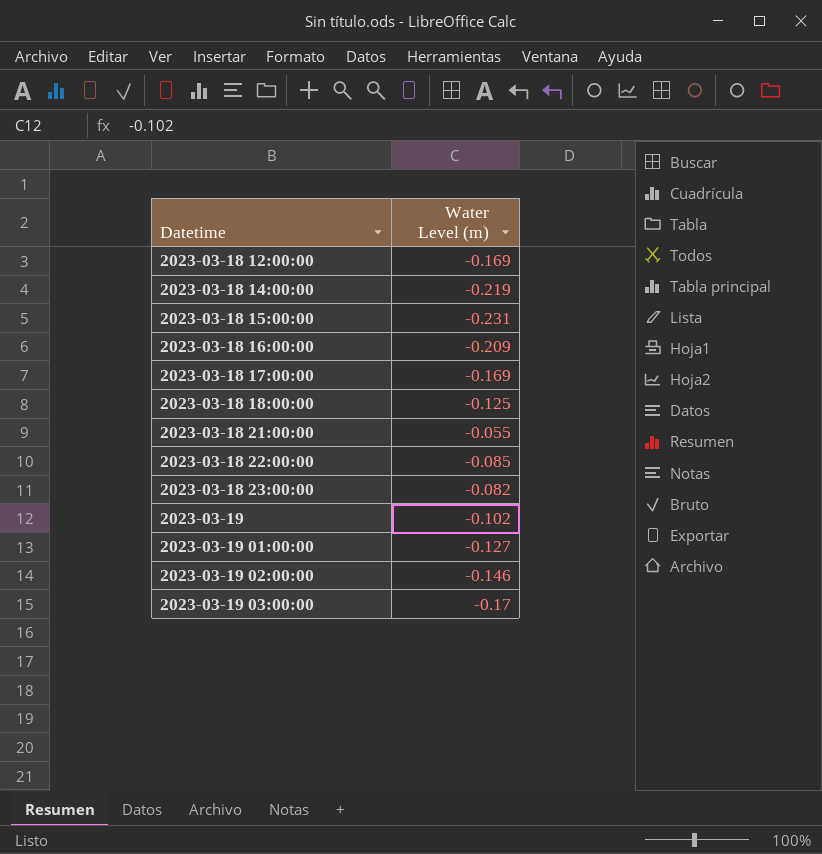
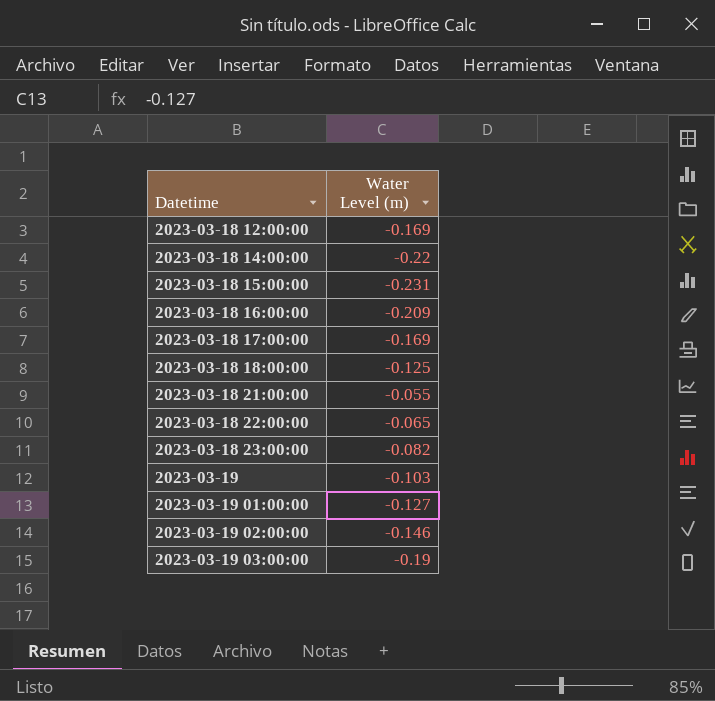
2023-03-18 14:00:00 | Water Level (m): -0.219 -> -0.22
2023-03-18 22:00:00 | Water Level (m): -0.085 -> -0.065
2023-03-19 | Water Level (m): -0.102 -> -0.103
2023-03-19 03:00:00 | Water Level (m): -0.17 -> -0.19

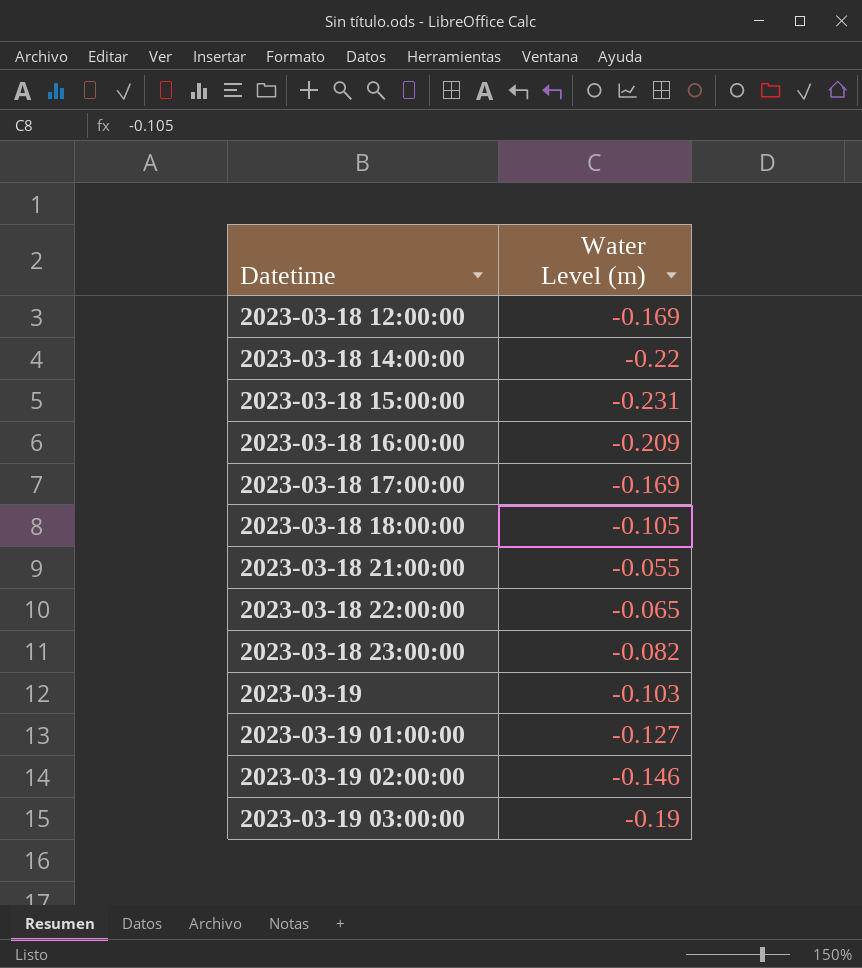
2023-03-18 18:00:00 | Water Level (m): -0.125 -> -0.105

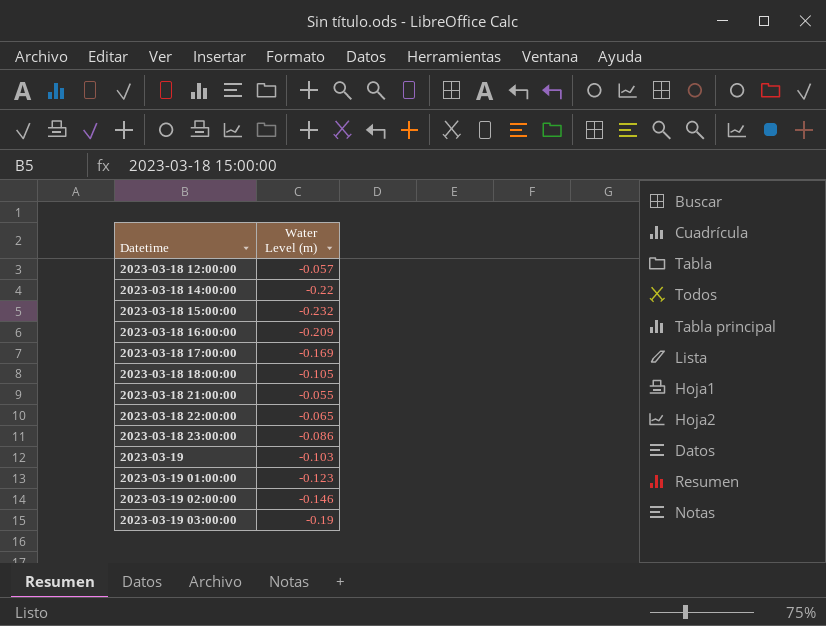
2023-03-18 12:00:00 | Water Level (m): -0.169 -> -0.057
2023-03-18 15:00:00 | Water Level (m): -0.231 -> -0.232
2023-03-18 23:00:00 | Water Level (m): -0.082 -> -0.086
2023-03-19 01:00:00 | Water Level (m): -0.127 -> -0.123

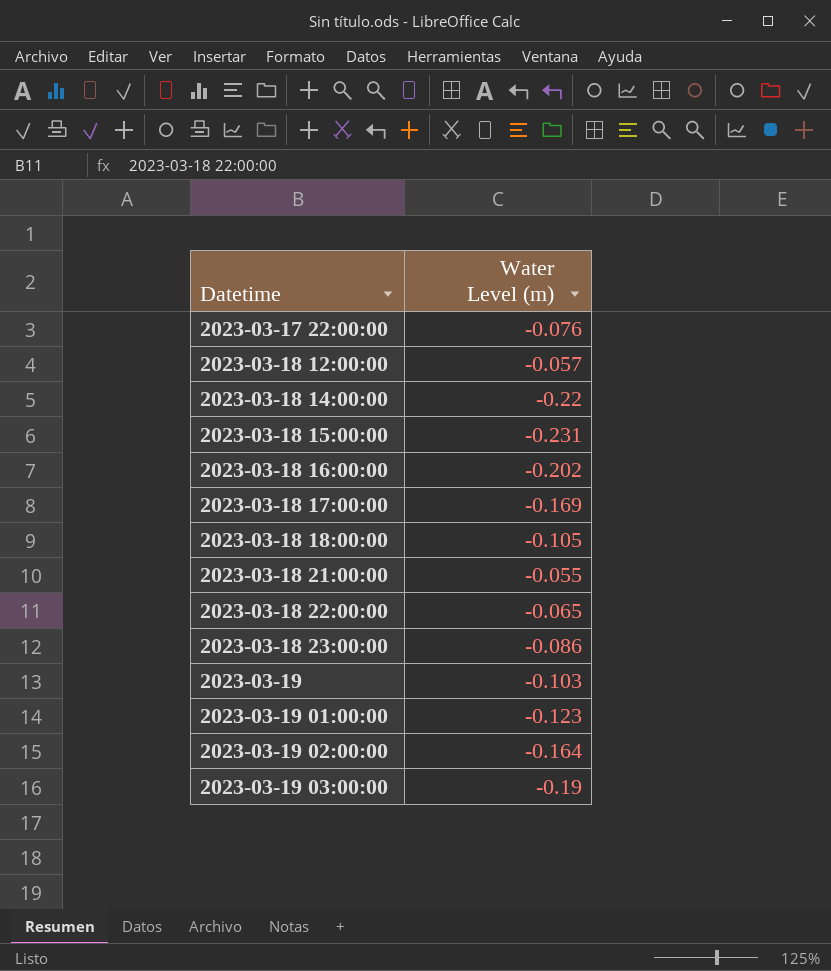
row 2023-03-17 22:00:00: none -> -0.076
2023-03-18 15:00:00 | Water Level (m): -0.232 -> -0.231
2023-03-18 16:00:00 | Water Level (m): -0.209 -> -0.202
2023-03-19 02:00:00 | Water Level (m): -0.146 -> -0.164

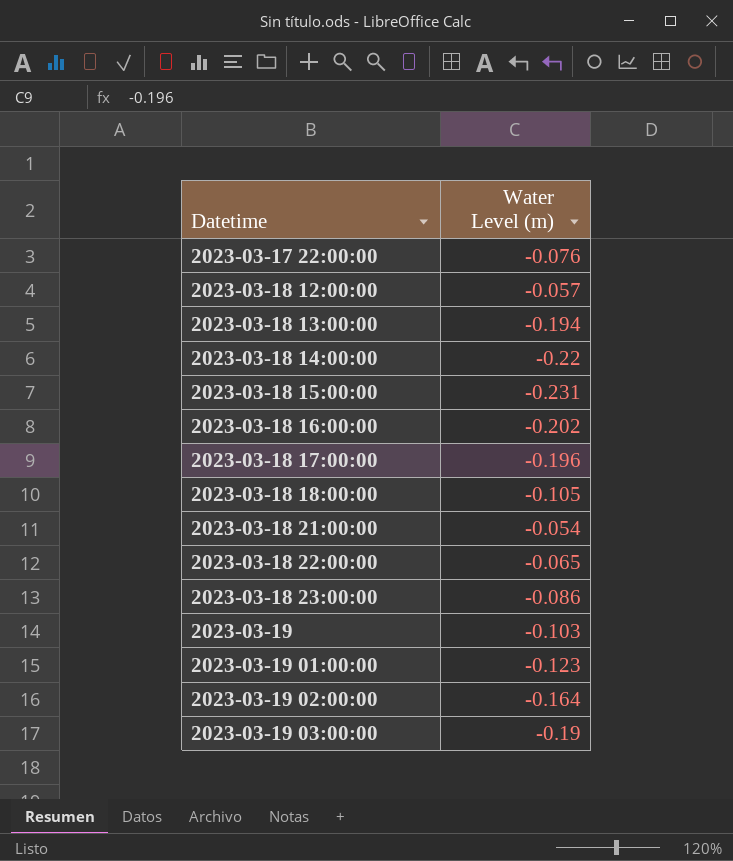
row 2023-03-18 13:00:00: none -> -0.194
2023-03-18 17:00:00 | Water Level (m): -0.169 -> -0.196
2023-03-18 21:00:00 | Water Level (m): -0.055 -> -0.054

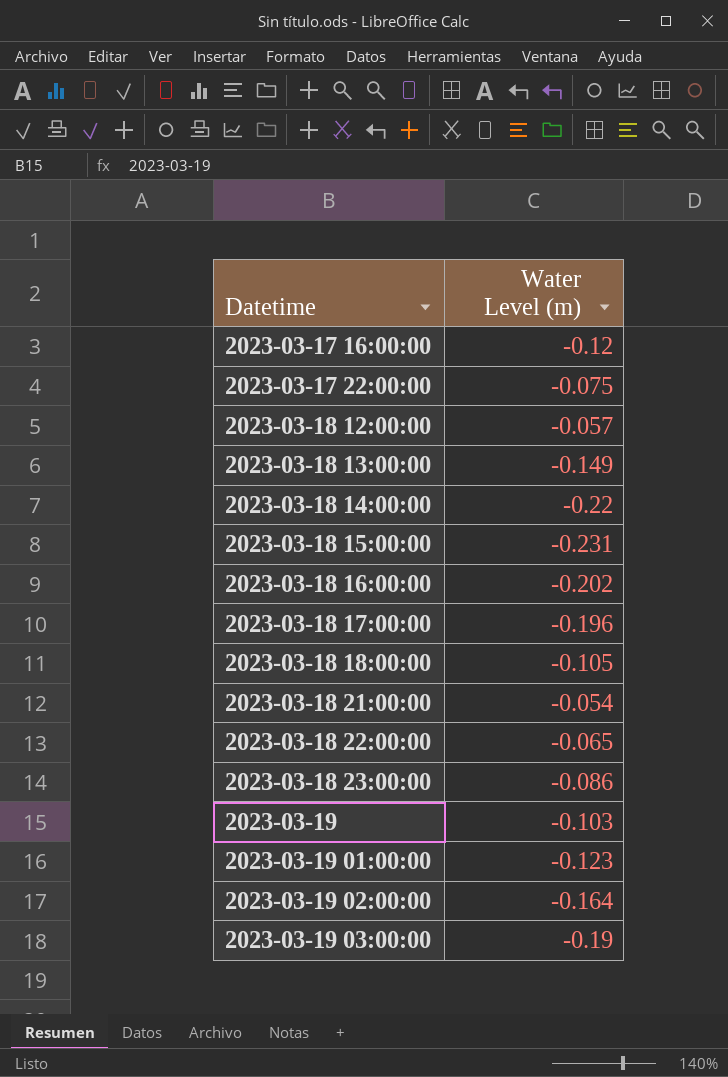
row 2023-03-17 16:00:00: none -> -0.12
2023-03-17 22:00:00 | Water Level (m): -0.076 -> -0.075
2023-03-18 13:00:00 | Water Level (m): -0.194 -> -0.149

